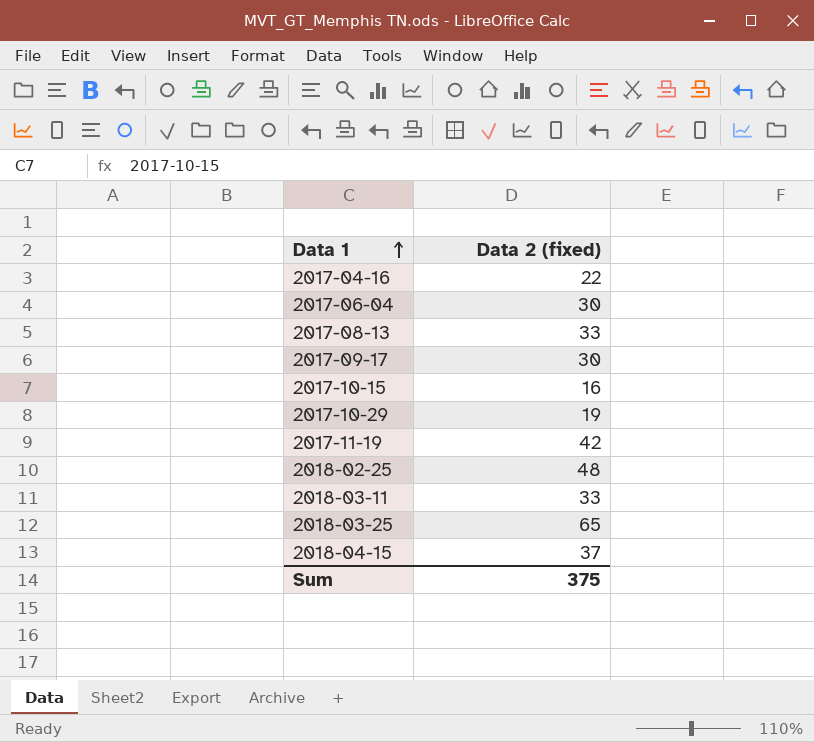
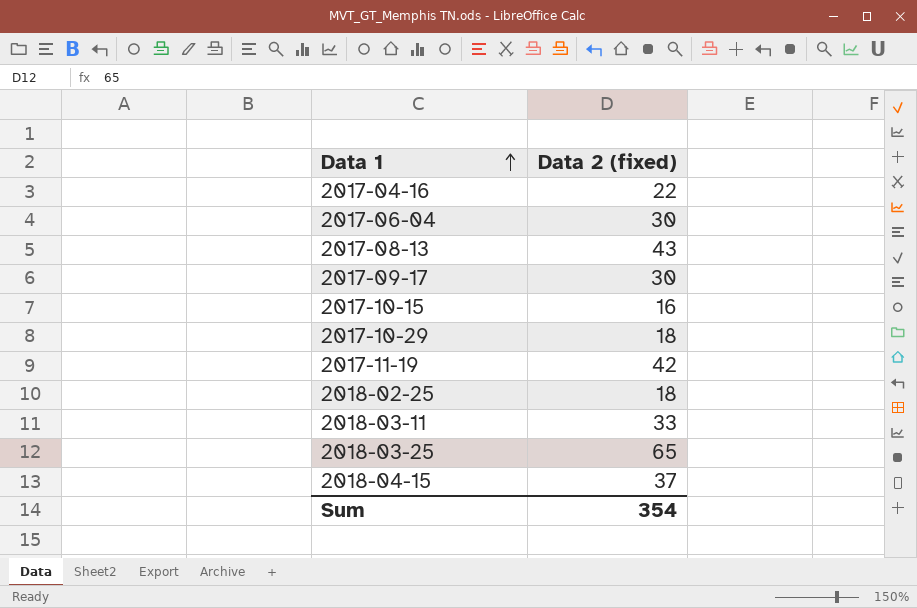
2017-08-13 | Data 2 (fixed): 33 -> 43
2017-10-29 | Data 2 (fixed): 19 -> 18
2018-02-25 | Data 2 (fixed): 48 -> 18
Sum | Data 2 (fixed): 375 -> 354

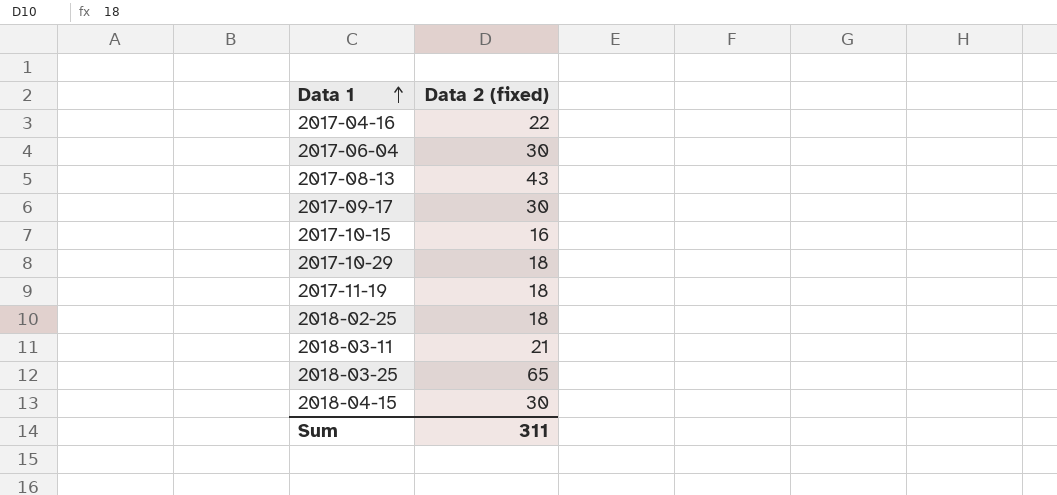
2017-11-19 | Data 2 (fixed): 42 -> 18
2018-03-11 | Data 2 (fixed): 33 -> 21
2018-04-15 | Data 2 (fixed): 37 -> 30
Sum | Data 2 (fixed): 354 -> 311

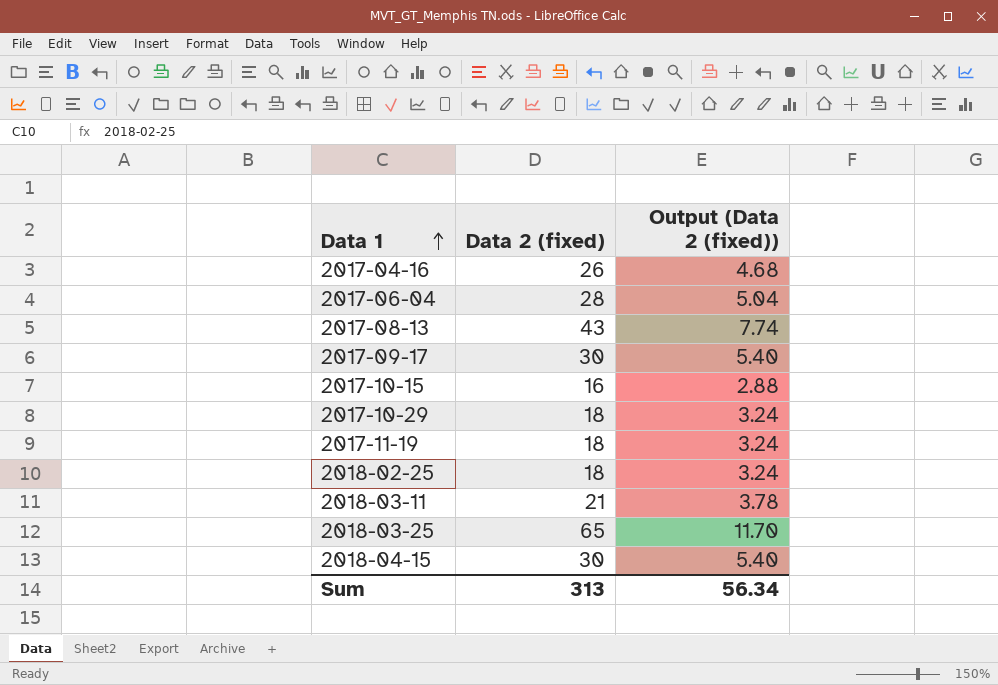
column Output (Data 2 (fixed)) | formula: none -> [Data 2 (fixed)] * 0.18
2017-04-16 | Data 2 (fixed): 22 -> 26
2017-06-04 | Data 2 (fixed): 30 -> 28
Sum | Data 2 (fixed): 311 -> 313

